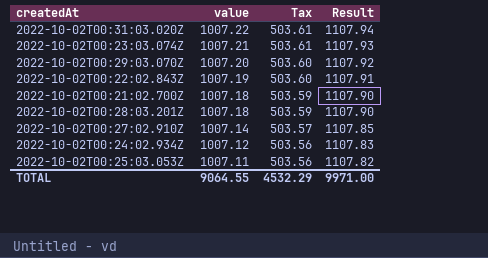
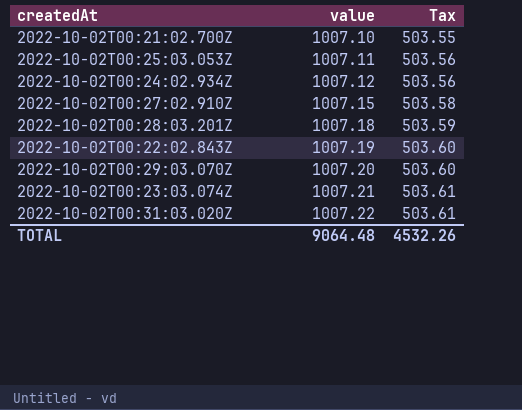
row order: value descending -> value ascending
column Result | formula: [value] * 1.1 -> none
2022-10-02T00:21:02.700Z | value: 1007.18 -> 1007.10
2022-10-02T00:21:02.700Z | Tax: 503.59 -> 503.55
2022-10-02T00:27:02.910Z | value: 1007.14 -> 1007.15
2022-10-02T00:27:02.910Z | Tax: 503.57 -> 503.58
TOTAL | value: 9064.55 -> 9064.48
TOTAL | Tax: 4532.29 -> 4532.26

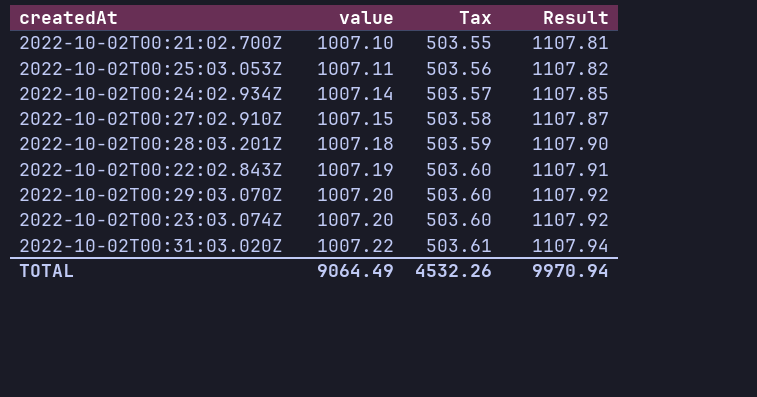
column Result | formula: none -> [value] * 1.1
2022-10-02T00:24:02.934Z | value: 1007.12 -> 1007.14
2022-10-02T00:24:02.934Z | Tax: 503.56 -> 503.57
2022-10-02T00:23:03.074Z | value: 1007.21 -> 1007.20
2022-10-02T00:23:03.074Z | Tax: 503.61 -> 503.60
TOTAL | value: 9064.48 -> 9064.49

